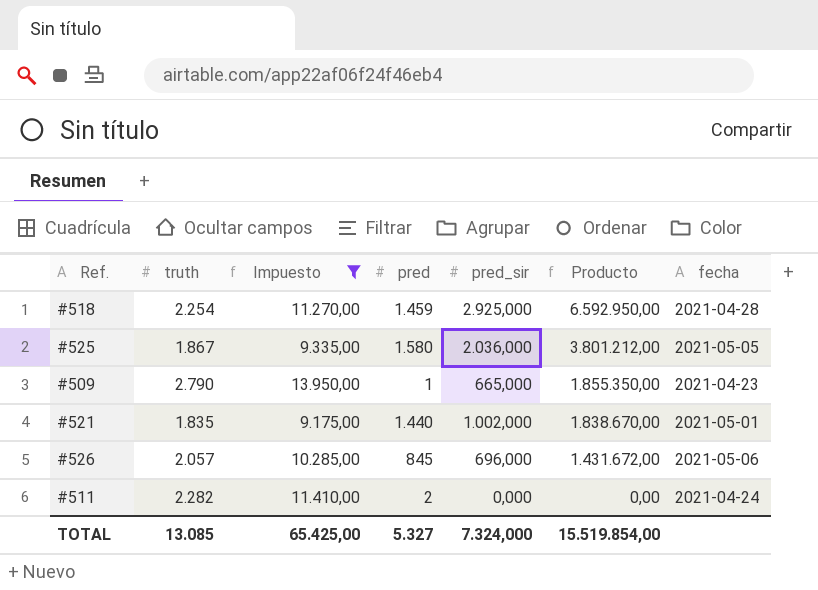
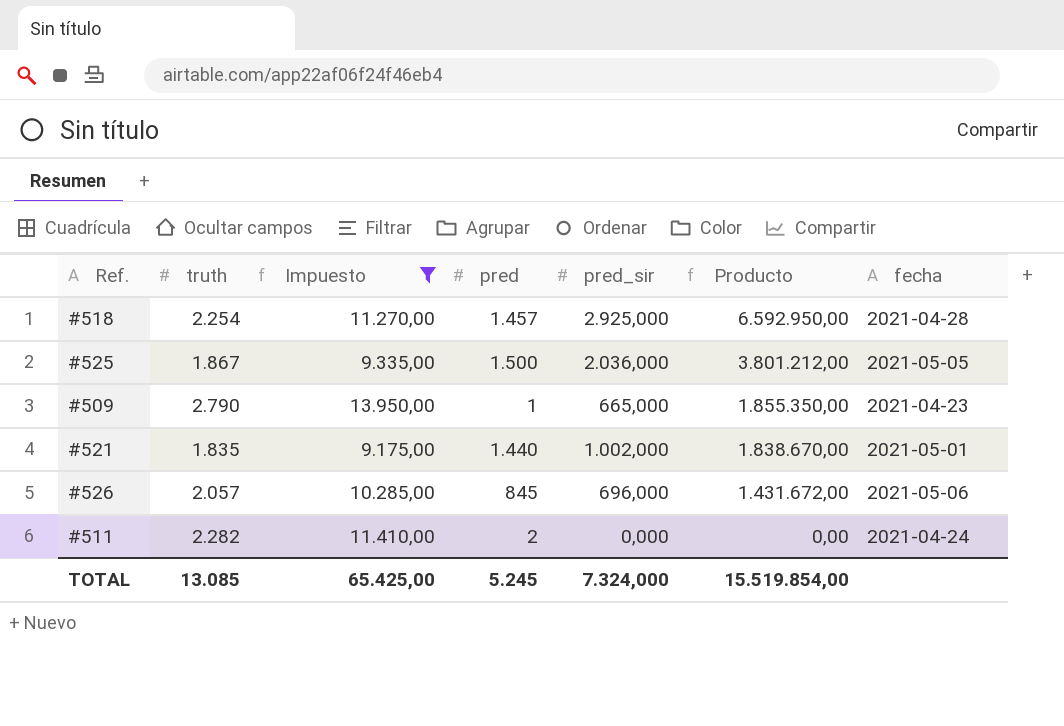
#518 | pred: 1.459 -> 1.457
#525 | pred: 1.580 -> 1.500
TOTAL | pred: 5.327 -> 5.245

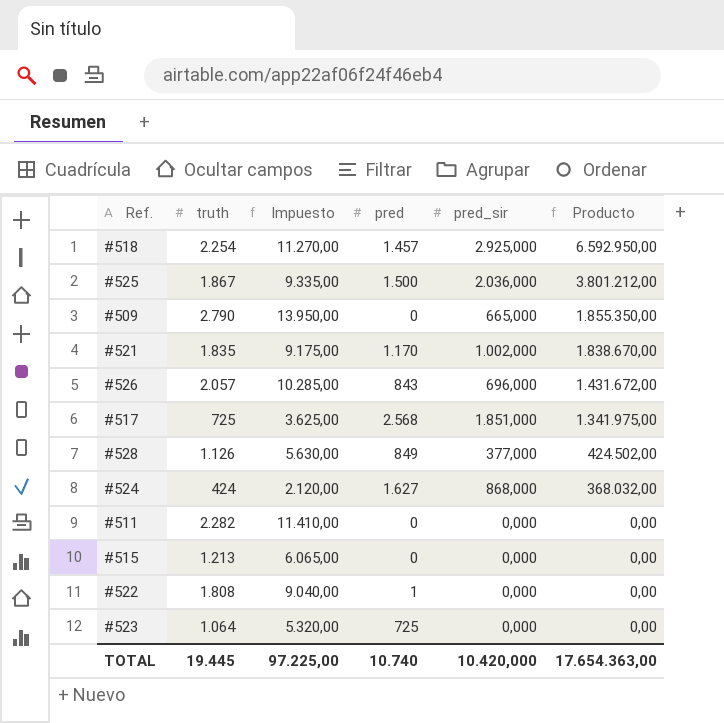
filter: Impuesto >= 9.175,00 -> none
column fecha | position: 7 -> none
#509 | pred: 1 -> 0
#521 | pred: 1.440 -> 1.170
#526 | pred: 845 -> 843
#511 | pred: 2 -> 0
TOTAL | truth: 13.085 -> 19.445
TOTAL | Impuesto: 65.425,00 -> 97.225,00
TOTAL | pred: 5.245 -> 10.740
TOTAL | pred_sir: 7.324,000 -> 10.420,000
TOTAL | Producto: 15.519.854,00 -> 17.654.363,00

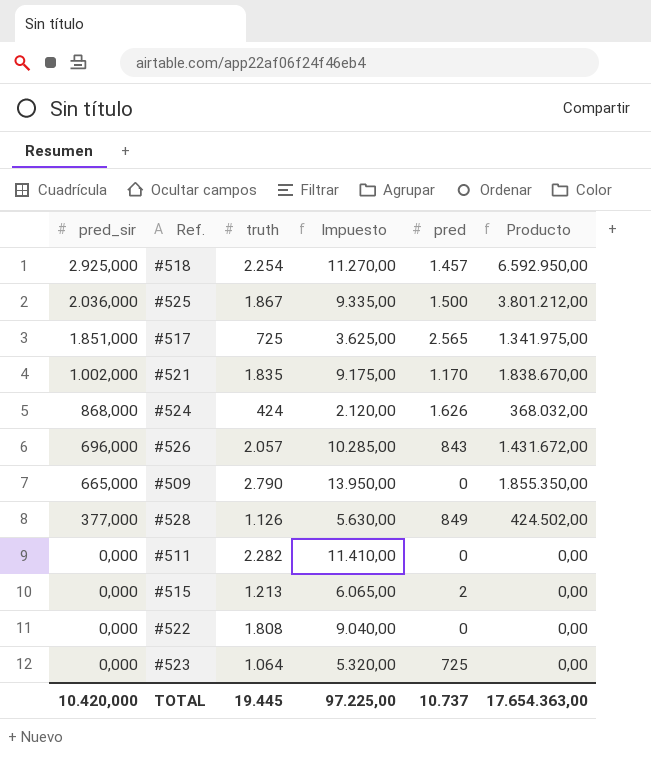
row order: Producto descending -> pred_sir descending
column pred_sir | position: 5 -> 1
#517 | pred: 2.568 -> 2.565
#524 | pred: 1.627 -> 1.626
#515 | pred: 0 -> 2
#522 | pred: 1 -> 0
TOTAL | pred: 10.740 -> 10.737

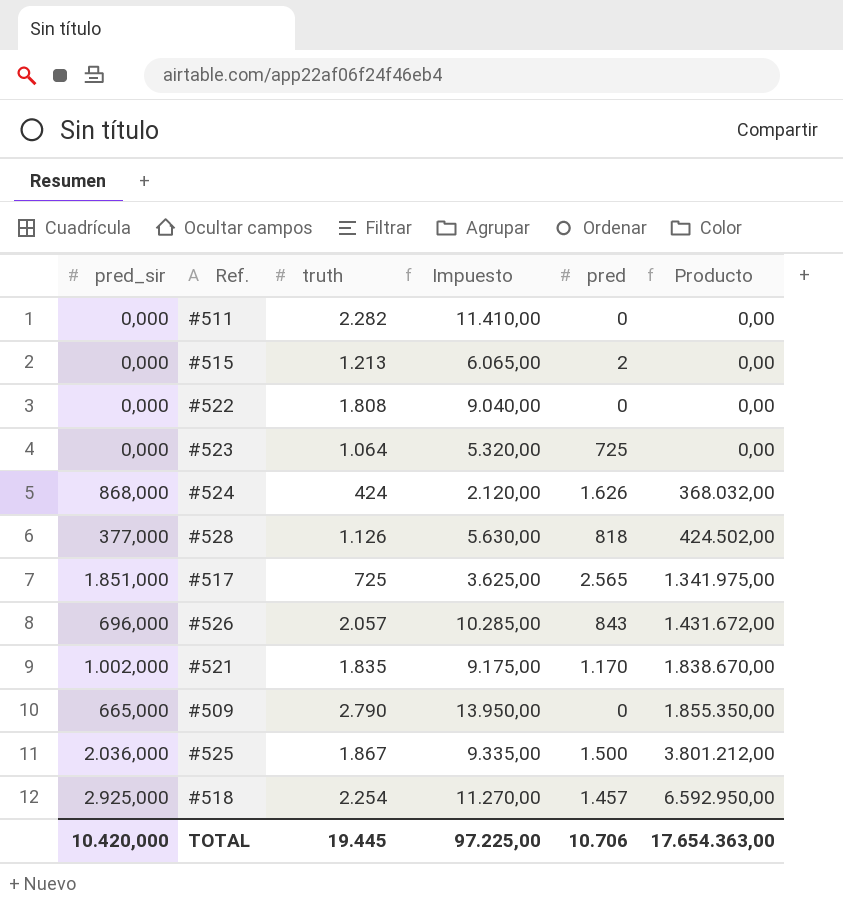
row order: pred_sir descending -> Producto ascending
#528 | pred: 849 -> 818
TOTAL | pred: 10.737 -> 10.706

